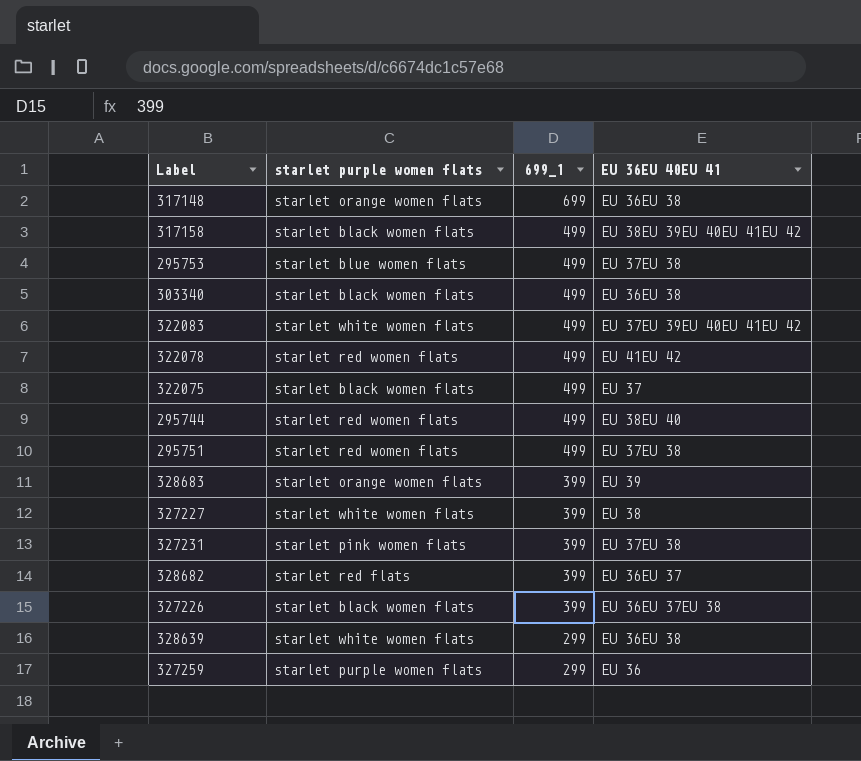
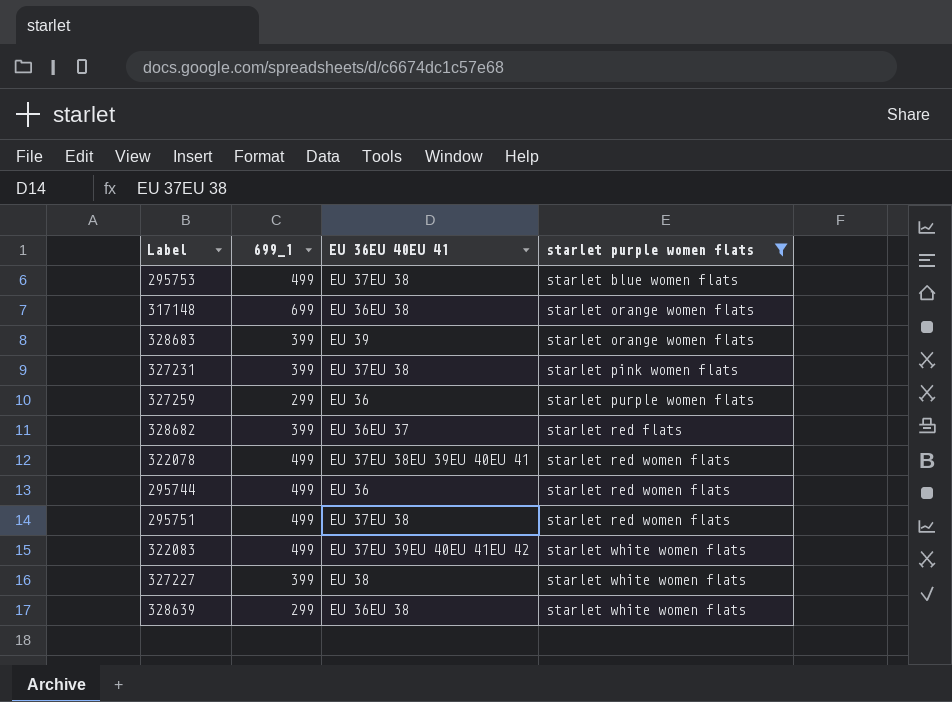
filter: none -> starlet purple women flats != starlet black women flats
row order: 699_1 descending -> starlet purple women flats ascending
column starlet purple women flats | position: 2 -> 4
322078 | EU 36EU 40EU 41: EU 41EU 42 -> EU 37EU 38EU 39EU 40EU 41
295744 | EU 36EU 40EU 41: EU 38EU 40 -> EU 36

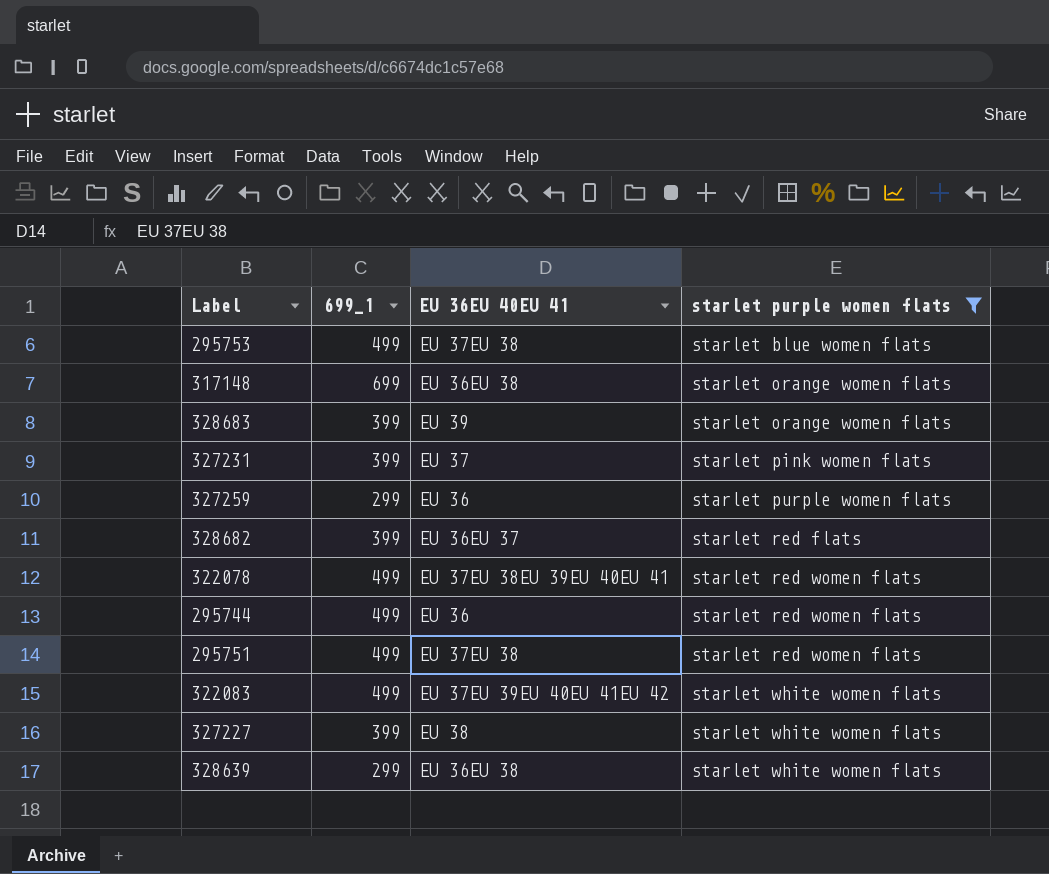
327231 | EU 36EU 40EU 41: EU 37EU 38 -> EU 37

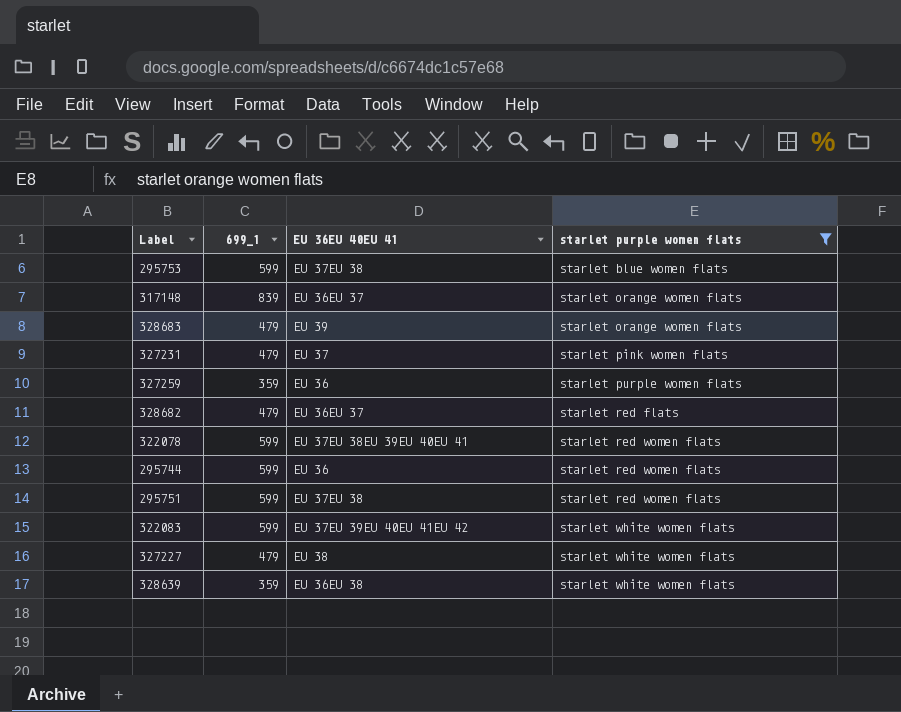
295753 | 699_1: 499 -> 599
317148 | 699_1: 699 -> 839
317148 | EU 36EU 40EU 41: EU 36EU 38 -> EU 36EU 37
328683 | 699_1: 399 -> 479
327231 | 699_1: 399 -> 479
327259 | 699_1: 299 -> 359
328682 | 699_1: 399 -> 479
322078 | 699_1: 499 -> 599
295744 | 699_1: 499 -> 599
295751 | 699_1: 499 -> 599
322083 | 699_1: 499 -> 599
327227 | 699_1: 399 -> 479
328639 | 699_1: 299 -> 359

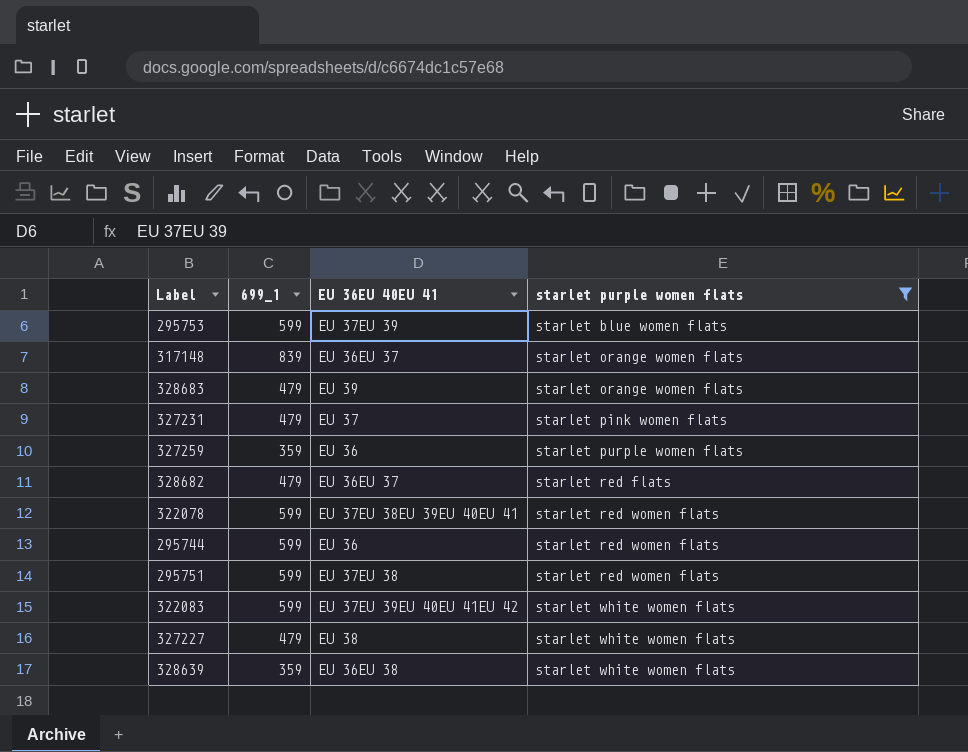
295753 | EU 36EU 40EU 41: EU 37EU 38 -> EU 37EU 39

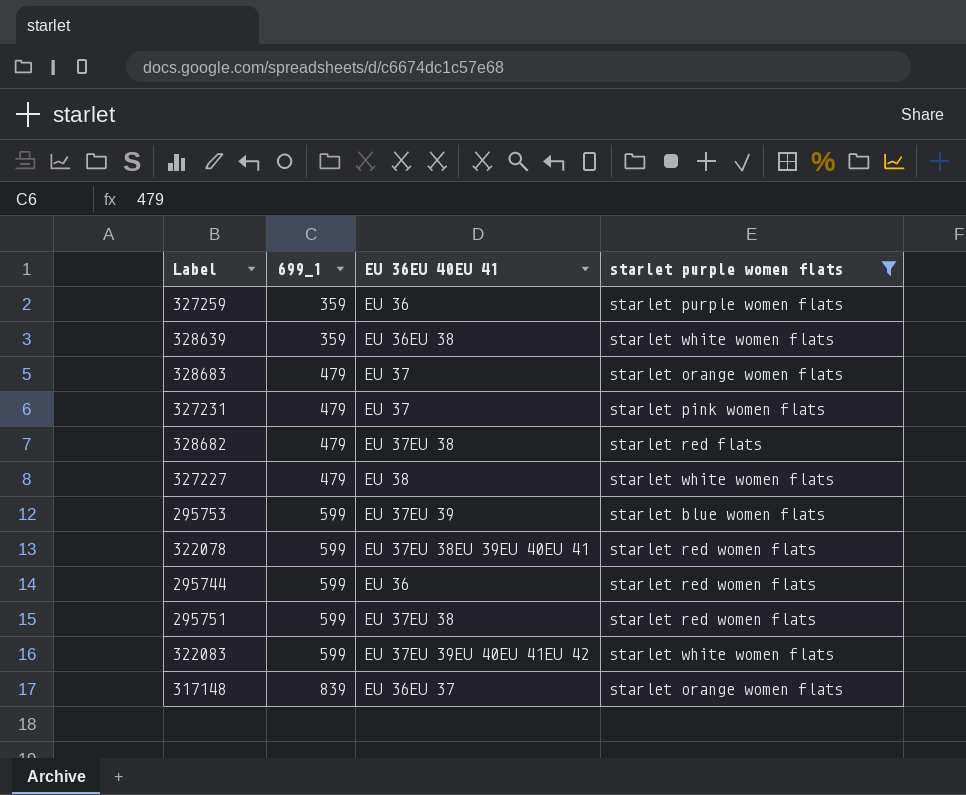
row order: starlet purple women flats ascending -> 699_1 ascending
328683 | EU 36EU 40EU 41: EU 39 -> EU 37
328682 | EU 36EU 40EU 41: EU 36EU 37 -> EU 37EU 38

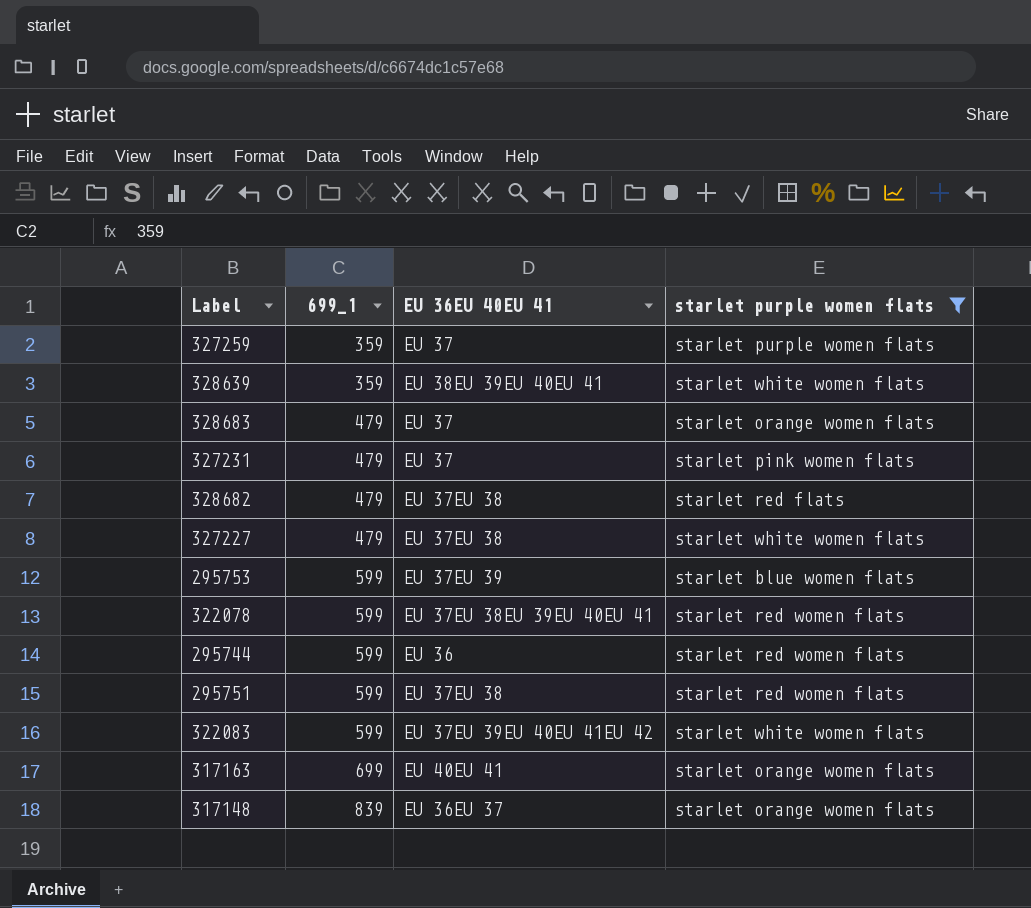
327259 | EU 36EU 40EU 41: EU 36 -> EU 37
328639 | EU 36EU 40EU 41: EU 36EU 38 -> EU 38EU 39EU 40EU 41
327227 | EU 36EU 40EU 41: EU 38 -> EU 37EU 38
row 317163: none -> 699 | EU 40EU 41 | starlet orange women flats

